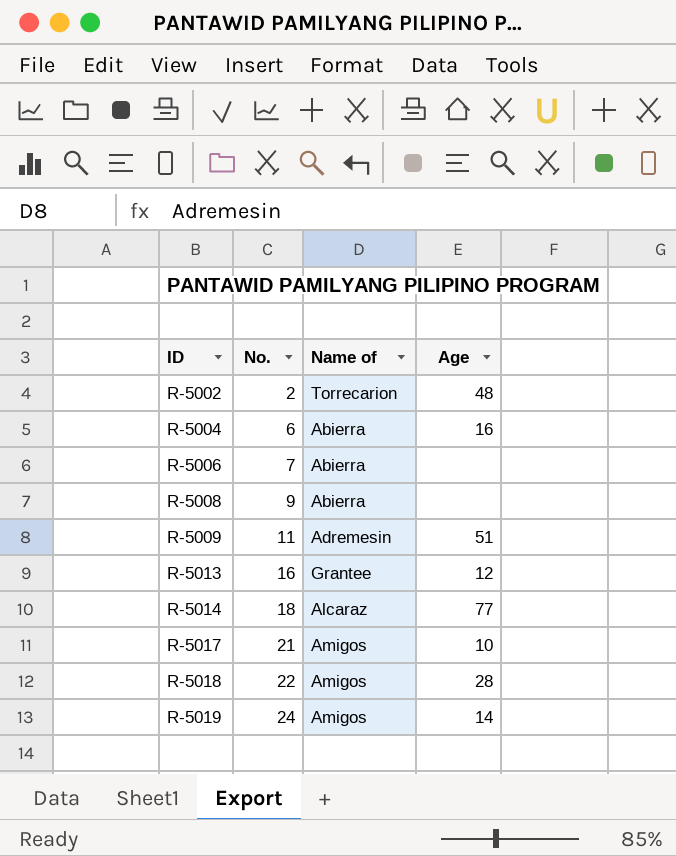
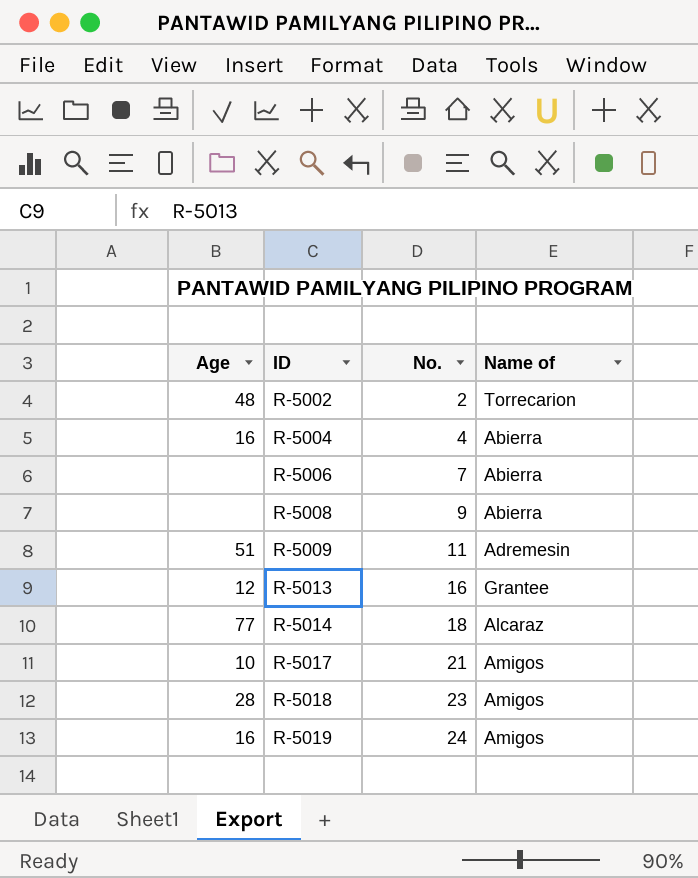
column Age | position: 4 -> 1
R-5004 | No.: 6 -> 4
R-5018 | No.: 22 -> 23
R-5019 | Age: 14 -> 16

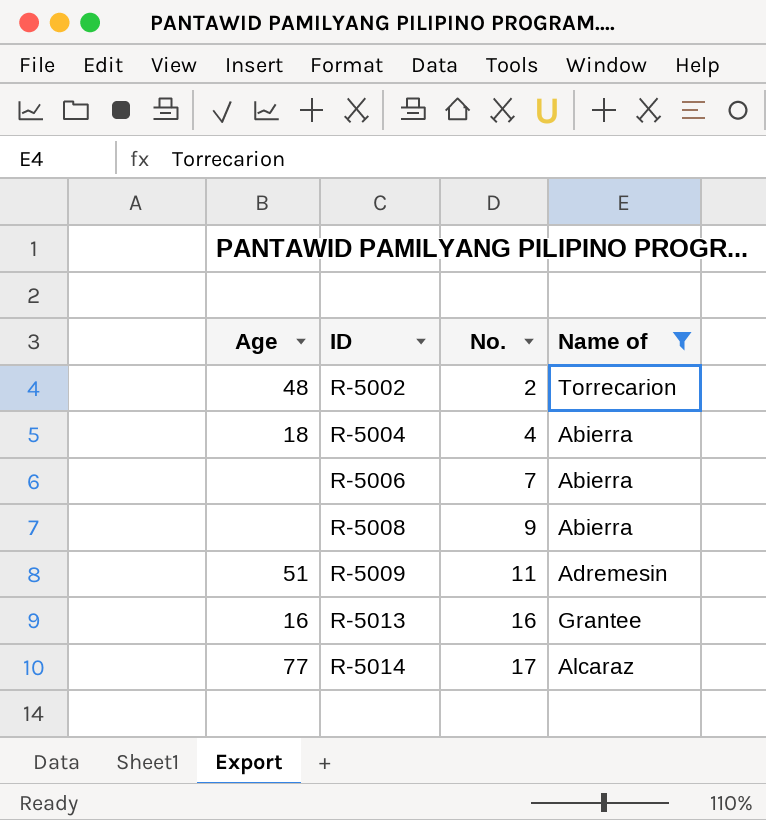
filter: none -> Name of != Amigos
R-5004 | Age: 16 -> 18
R-5013 | Age: 12 -> 16
R-5014 | No.: 18 -> 17

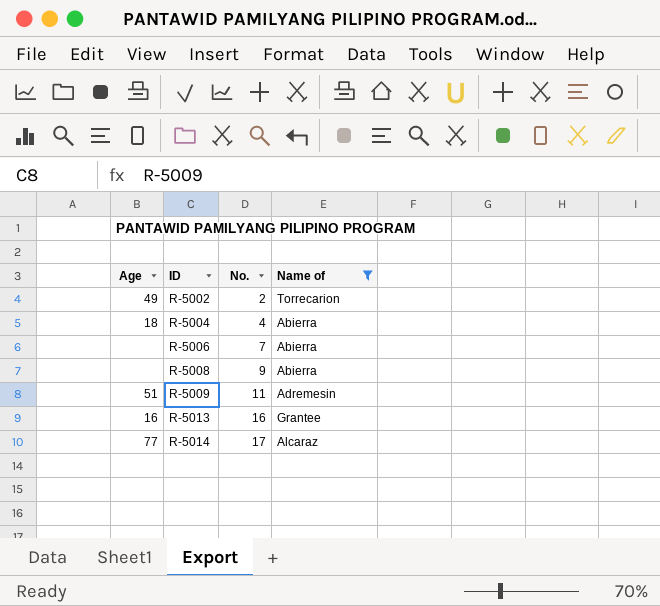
R-5002 | Age: 48 -> 49

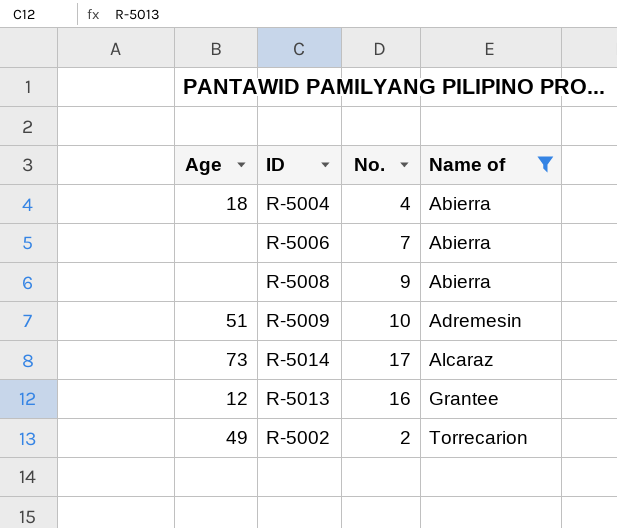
row order: ID ascending -> Name of ascending
R-5009 | No.: 11 -> 10
R-5014 | Age: 77 -> 73
R-5013 | Age: 16 -> 12

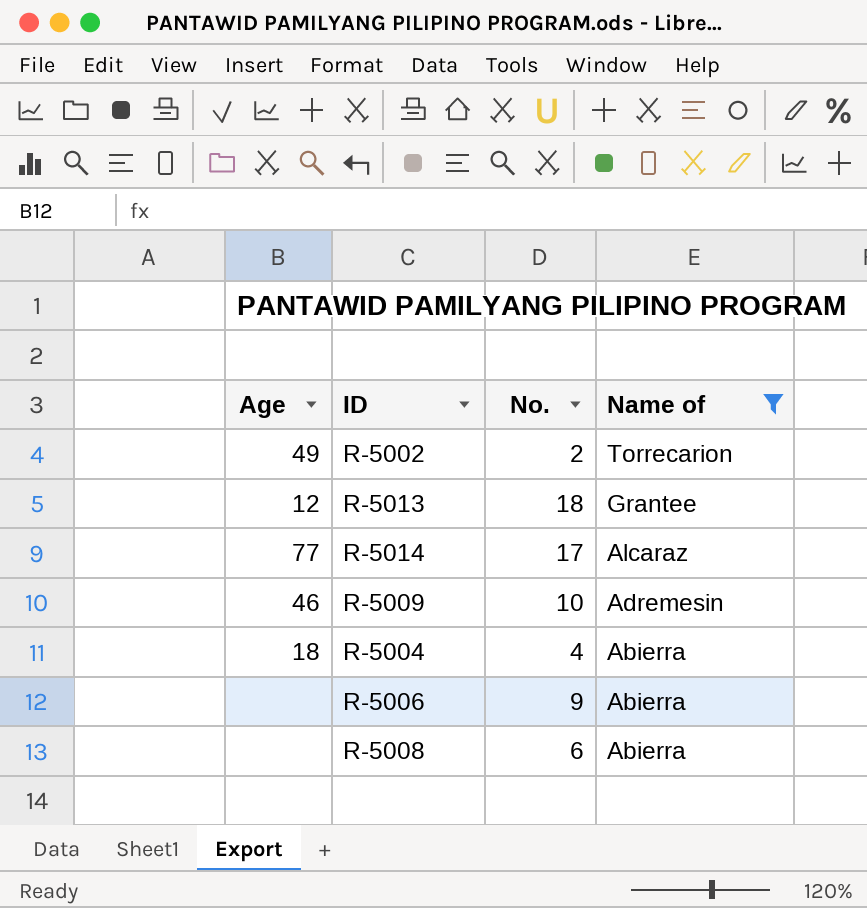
row order: Name of ascending -> Name of descending
R-5013 | No.: 16 -> 18
R-5014 | Age: 73 -> 77
R-5009 | Age: 51 -> 46
R-5006 | No.: 7 -> 9
R-5008 | No.: 9 -> 6

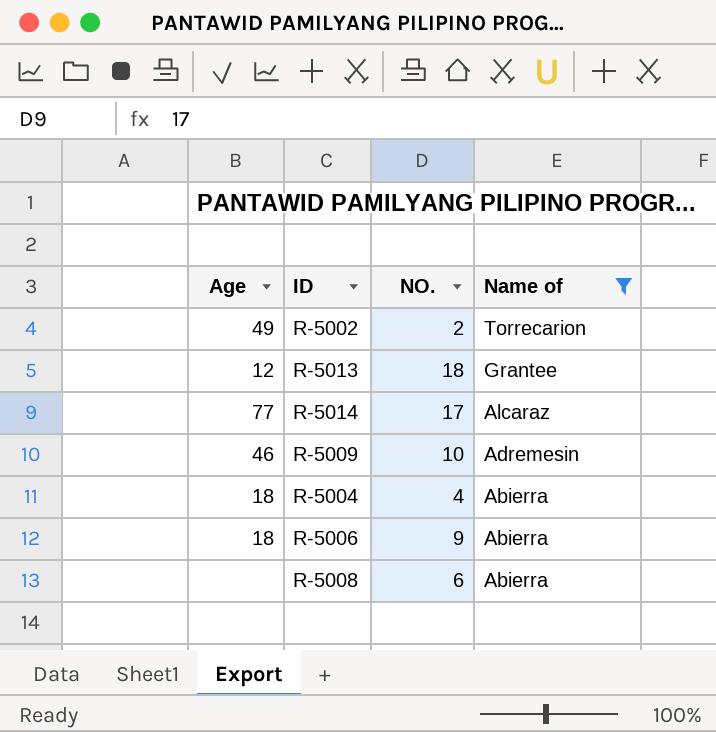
column name: No. -> NO.
R-5006 | Age: none -> 18

